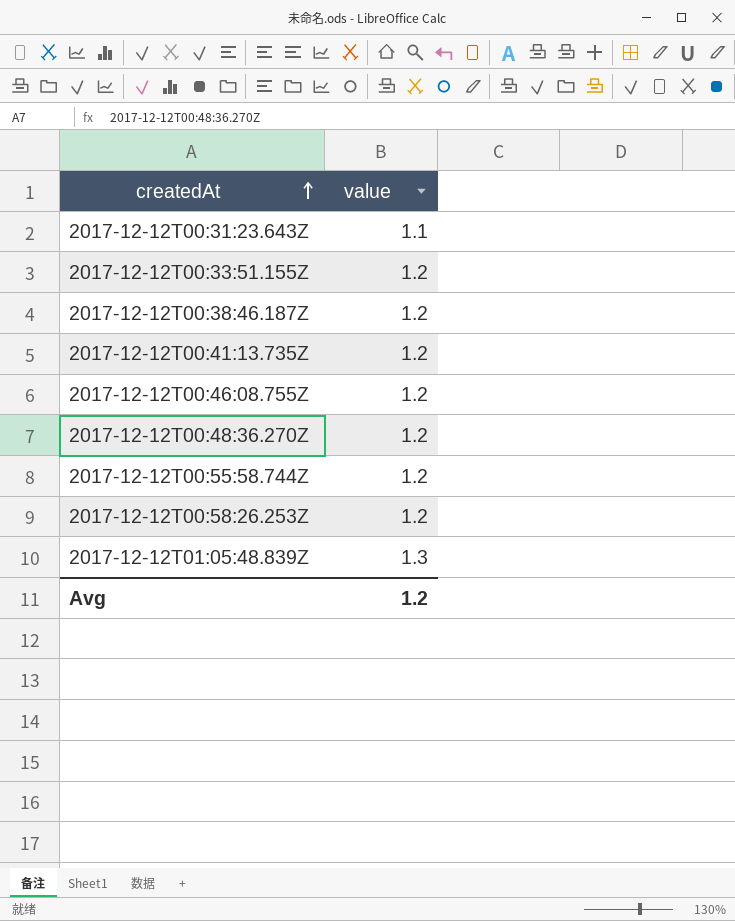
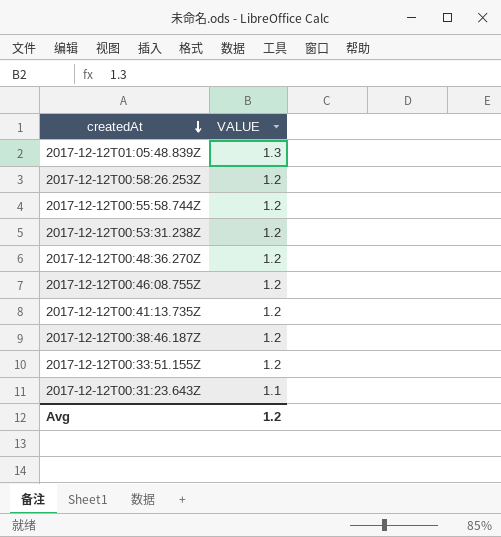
row order: createdAt ascending -> createdAt descending
column name: value -> VALUE
row 2017-12-12T00:53:31.238Z: none -> 1.2

